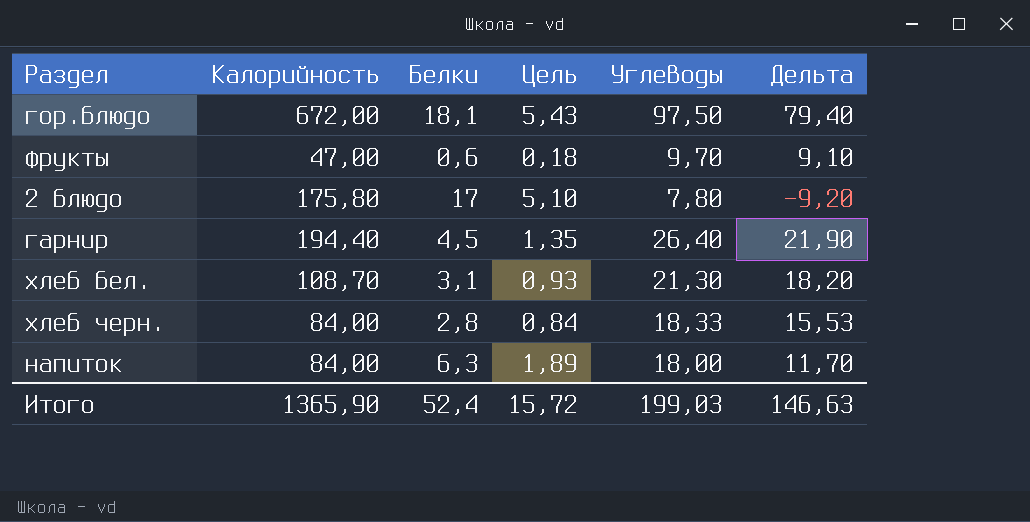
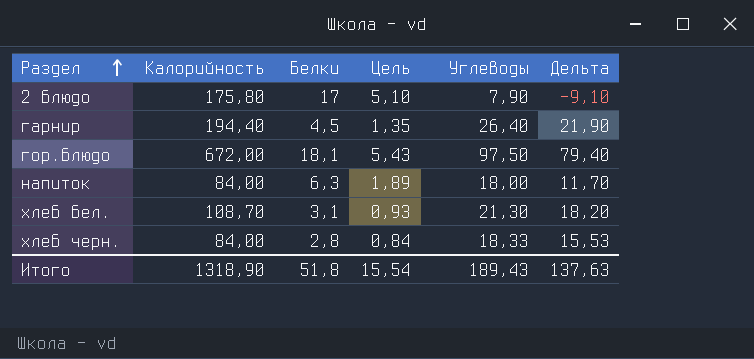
row order: none -> Раздел ascending
row фрукты: 47,00 | 0,6 | 0,18 | 9,70 | 9,10 -> none
2 блюдо | Углеводы: 7,80 -> 7,90
2 блюдо | Дельта: -9,20 -> -9,10
Итого | Калорийность: 1365,90 -> 1318,90
Итого | Белки: 52,4 -> 51,8
Итого | Цель: 15,72 -> 15,54
Итого | Углеводы: 199,03 -> 189,43
Итого | Дельта: 146,63 -> 137,63

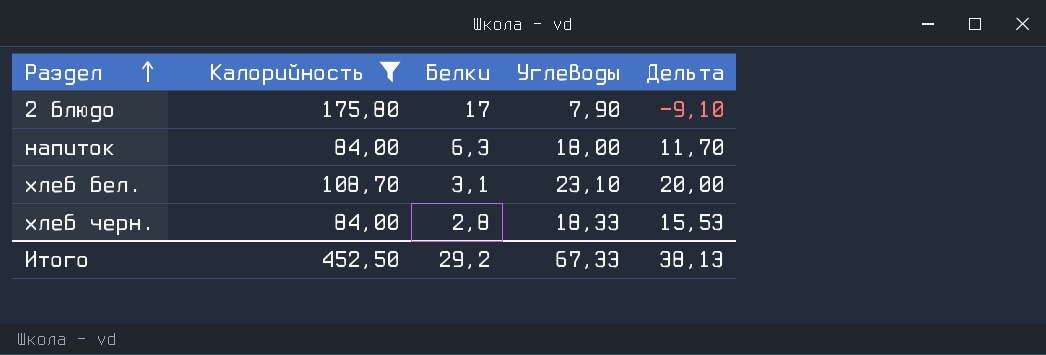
filter: none -> Калорийность <= 175,80
column Цель | formula: [Белки] * 0,3 -> none
хлеб бел. | Углеводы: 21,30 -> 23,10
хлеб бел. | Дельта: 18,20 -> 20,00
Итого | Калорийность: 1318,90 -> 452,50
Итого | Белки: 51,8 -> 29,2
Итого | Углеводы: 189,43 -> 67,33
Итого | Дельта: 137,63 -> 38,13

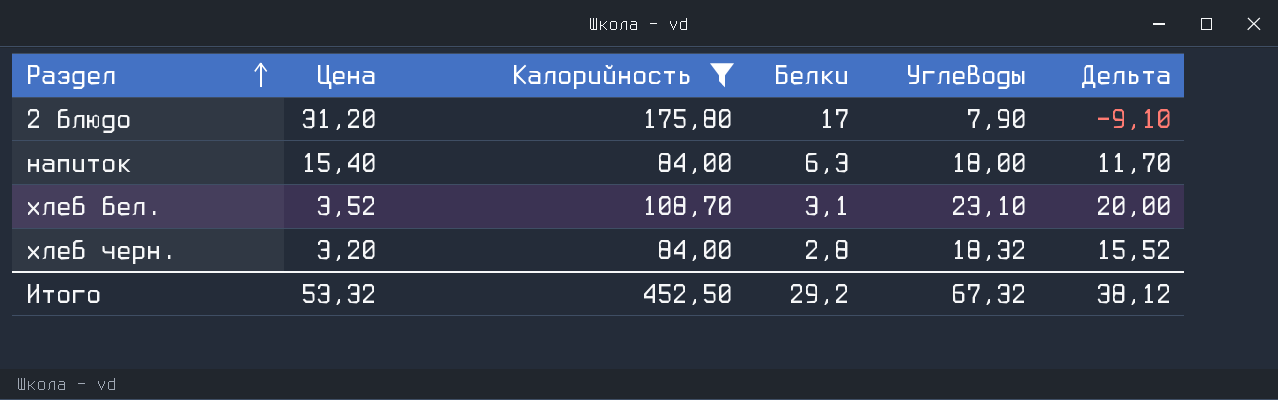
column Цена | position: none -> 2
хлеб черн. | Углеводы: 18,33 -> 18,32
хлеб черн. | Дельта: 15,53 -> 15,52
Итого | Углеводы: 67,33 -> 67,32
Итого | Дельта: 38,13 -> 38,12

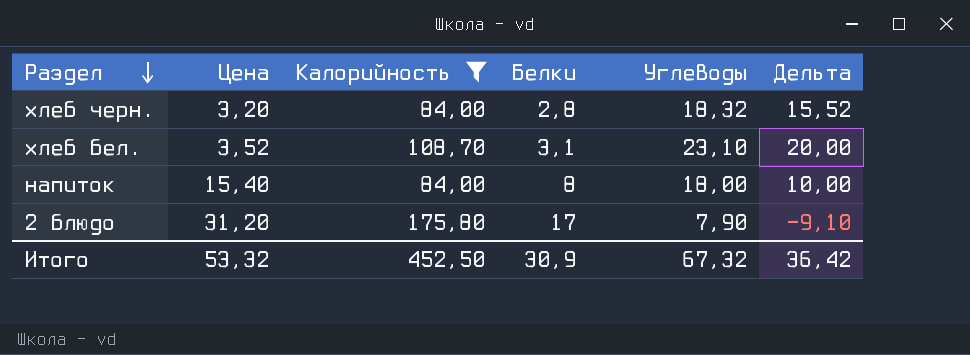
row order: Раздел ascending -> Раздел descending
напиток | Белки: 6,3 -> 8
напиток | Дельта: 11,70 -> 10,00
Итого | Белки: 29,2 -> 30,9
Итого | Дельта: 38,12 -> 36,42

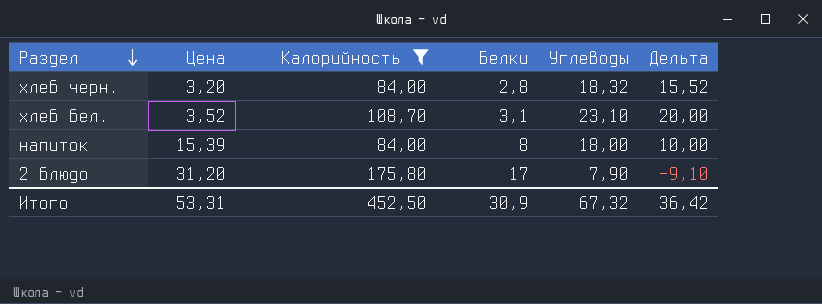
напиток | Цена: 15,40 -> 15,39
Итого | Цена: 53,32 -> 53,31

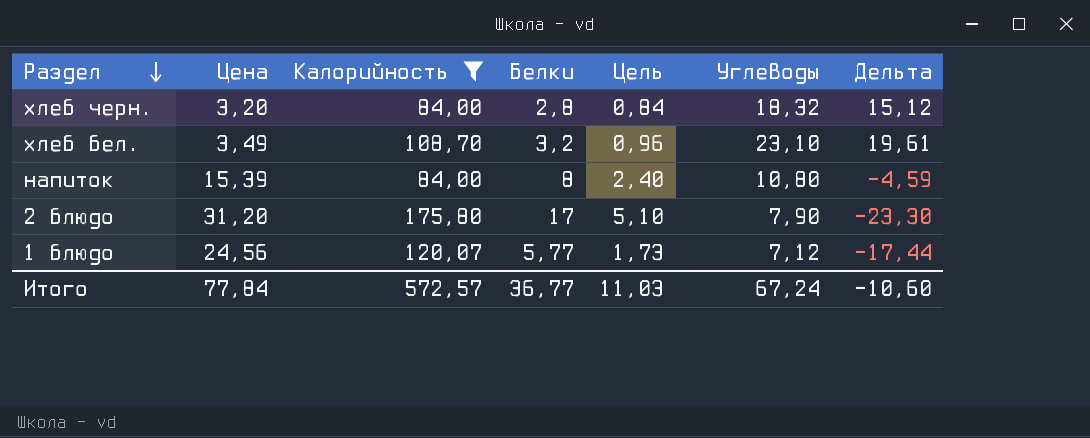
column Цель | formula: none -> [Белки] * 0,3
column Дельта | formula: [Углеводы] - [Белки] -> [Углеводы] - [Цена]
хлеб бел. | Цена: 3,52 -> 3,49
хлеб бел. | Белки: 3,1 -> 3,2
напиток | Углеводы: 18,00 -> 10,80
row 1 блюдо: none -> 24,56 | 120,07 | 5,77 | 1,73 | 7,12 | -17,44
Итого | Цена: 53,31 -> 77,84
Итого | Калорийность: 452,50 -> 572,57
Итого | Белки: 30,9 -> 36,77
Итого | Углеводы: 67,32 -> 67,24
Итого | Дельта: 36,42 -> -10,60

